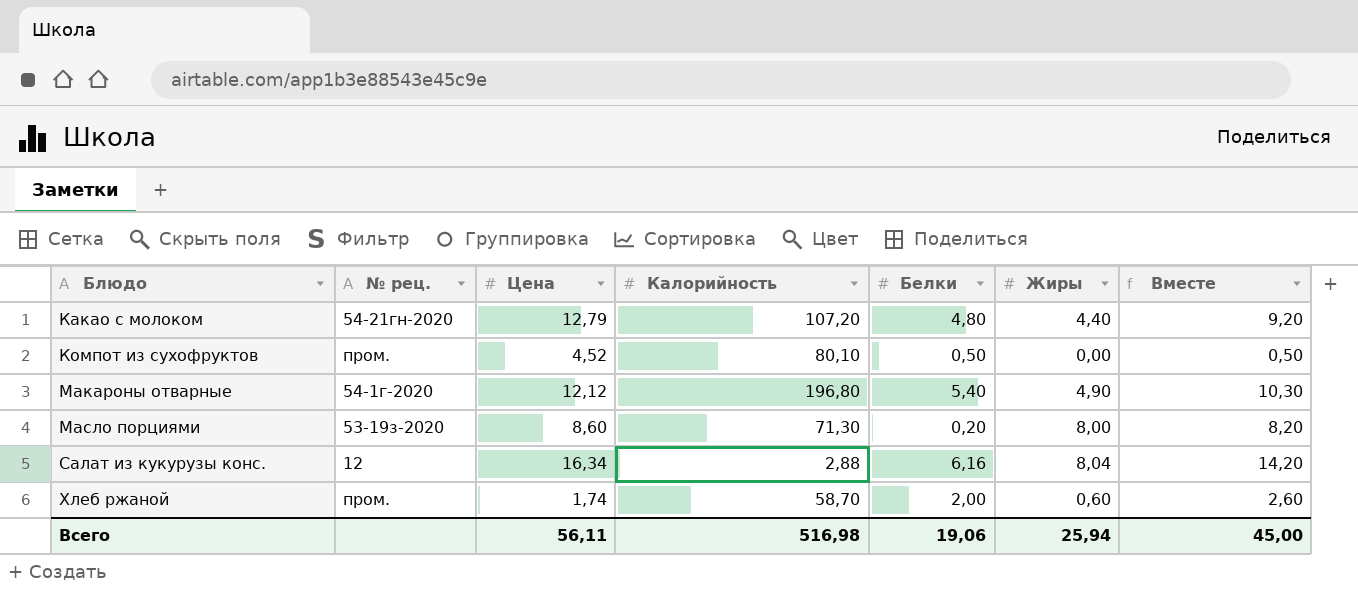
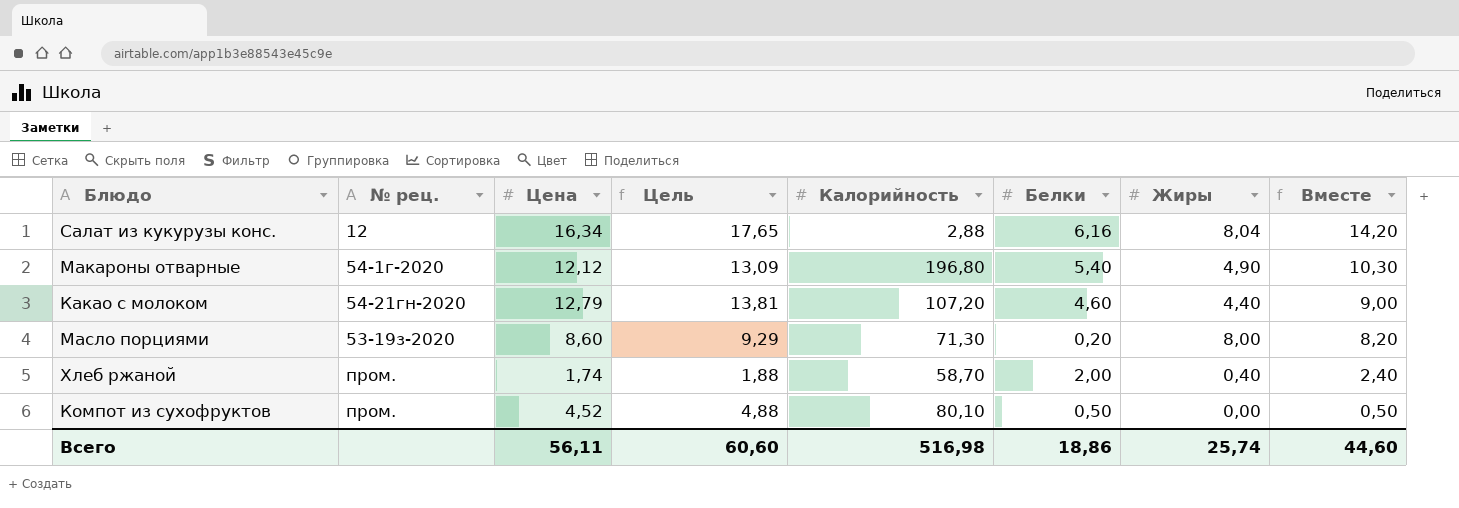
row order: Блюдо ascending -> Вместе descending
column Цель | formula: none -> [Цена] * 1,08
Какао с молоком | Белки: 4,80 -> 4,60
Какао с молоком | Вместе: 9,20 -> 9,00
Хлеб ржаной | Жиры: 0,60 -> 0,40
Хлеб ржаной | Вместе: 2,60 -> 2,40
Всего | Белки: 19,06 -> 18,86
Всего | Жиры: 25,94 -> 25,74
Всего | Вместе: 45,00 -> 44,60

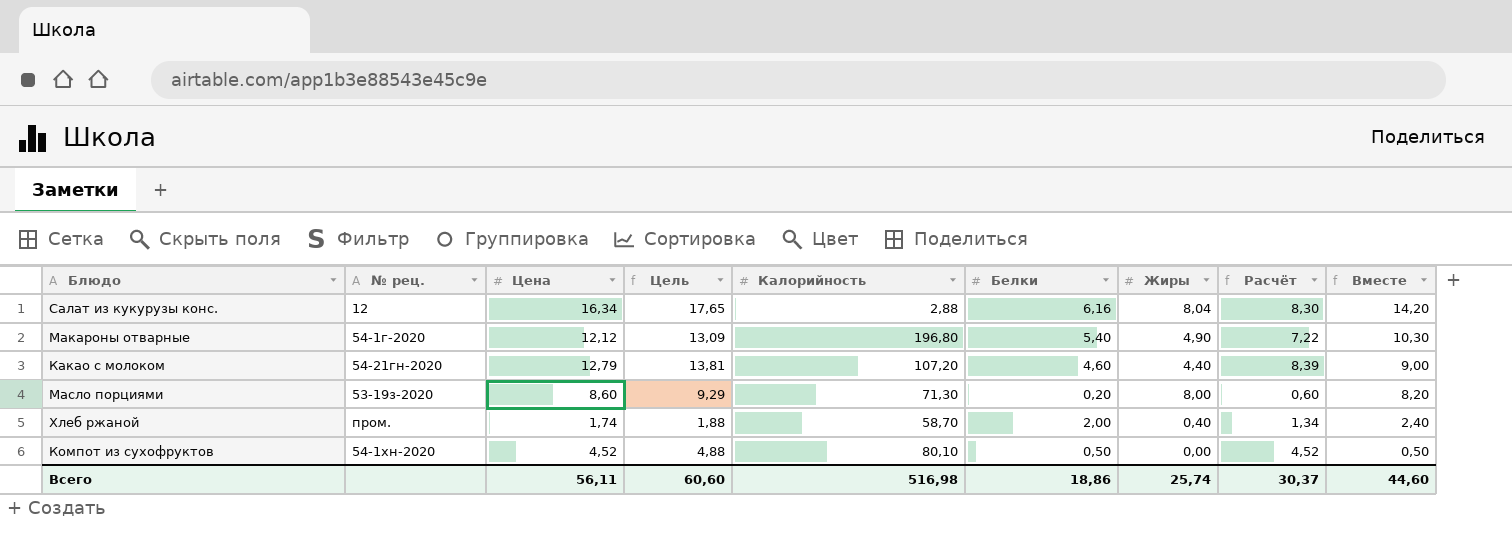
column Расчёт | formula: none -> [Цена] - [Жиры]
Компот из сухофруктов | № рец.: пром. -> 54-1хн-2020

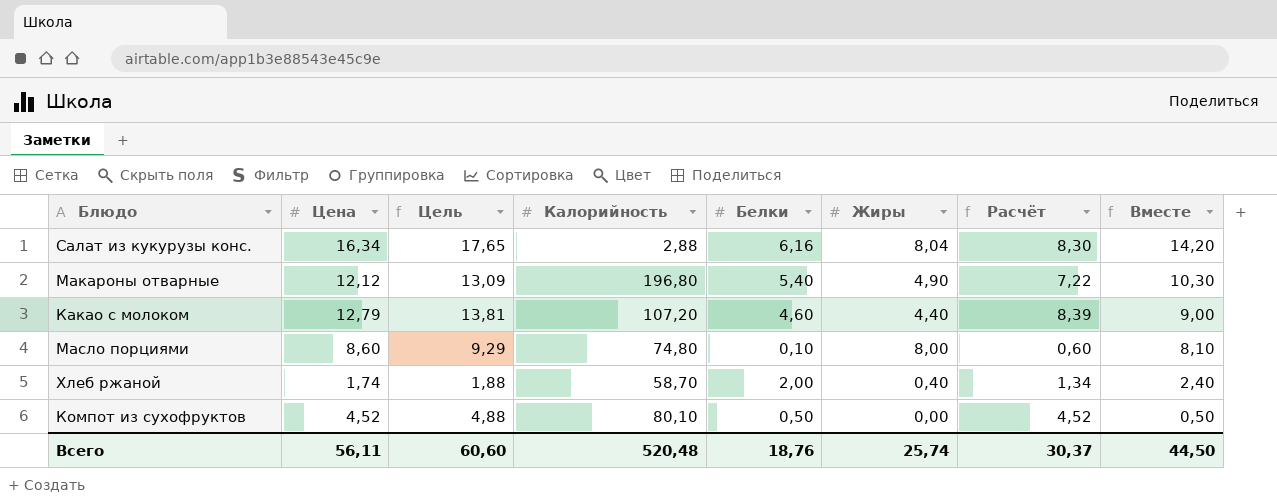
column № рец. | position: 2 -> none
Масло порциями | Калорийность: 71,30 -> 74,80
Масло порциями | Белки: 0,20 -> 0,10
Масло порциями | Вместе: 8,20 -> 8,10
Всего | Калорийность: 516,98 -> 520,48
Всего | Белки: 18,86 -> 18,76
Всего | Вместе: 44,60 -> 44,50

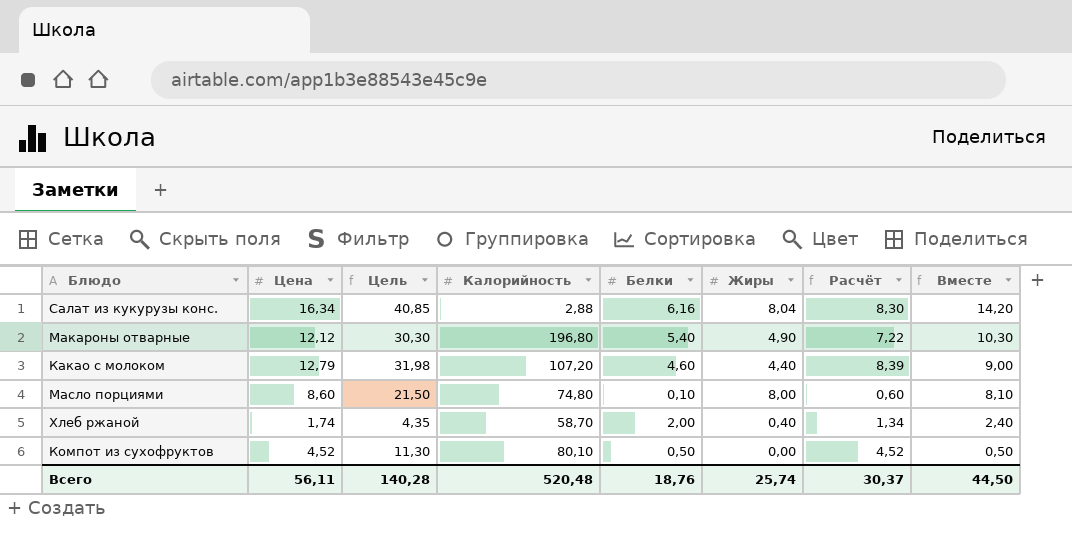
column Цель | formula: [Цена] * 1,08 -> [Цена] * 2,5
Всего | Цель: 60,60 -> 140,28

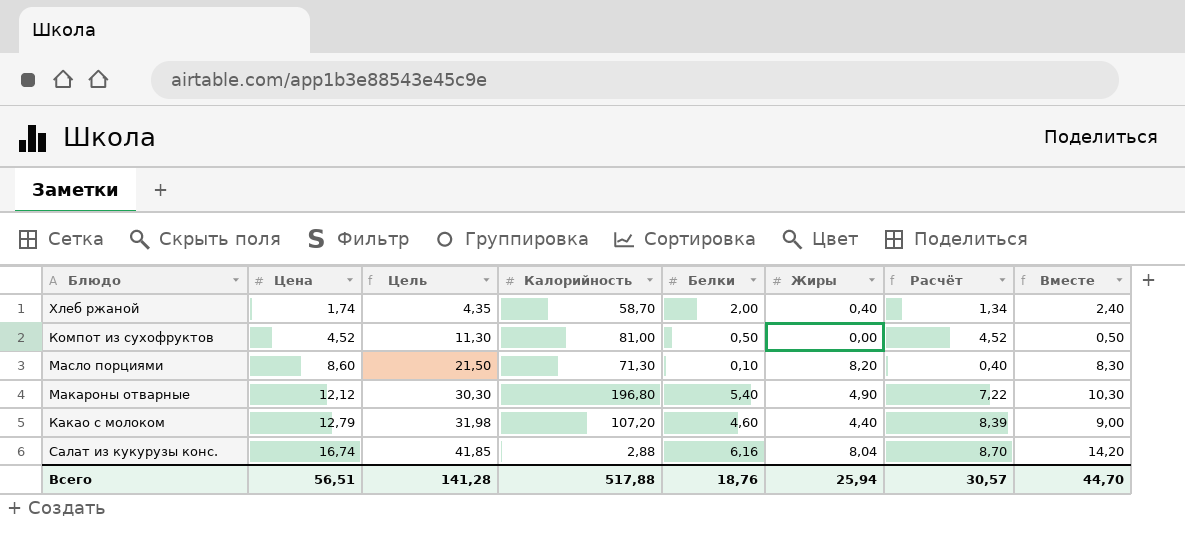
row order: Вместе descending -> Цена ascending
Компот из сухофруктов | Калорийность: 80,10 -> 81,00
Масло порциями | Калорийность: 74,80 -> 71,30
Масло порциями | Жиры: 8,00 -> 8,20
Масло порциями | Расчёт: 0,60 -> 0,40
Масло порциями | Вместе: 8,10 -> 8,30
Салат из кукурузы конс. | Цена: 16,34 -> 16,74
Салат из кукурузы конс. | Цель: 40,85 -> 41,85
Салат из кукурузы конс. | Расчёт: 8,30 -> 8,70
Всего | Цена: 56,11 -> 56,51
Всего | Цель: 140,28 -> 141,28
Всего | Калорийность: 520,48 -> 517,88
Всего | Жиры: 25,74 -> 25,94
Всего | Расчёт: 30,37 -> 30,57
Всего | Вместе: 44,50 -> 44,70

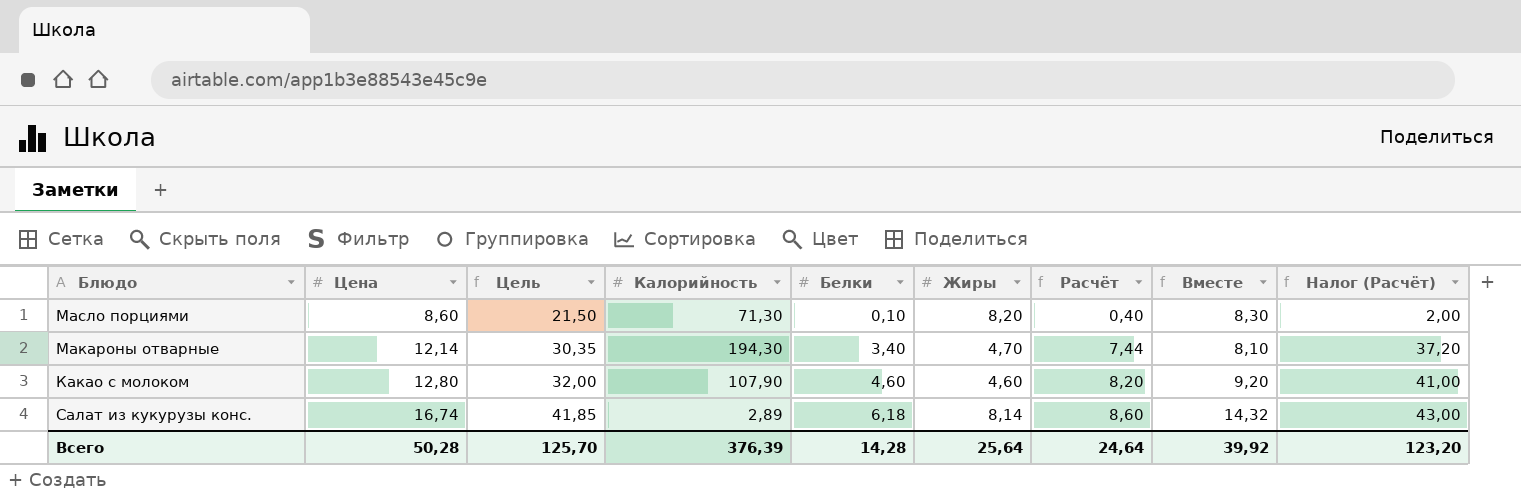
column Налог (Расчёт) | formula: none -> [Расчёт] * 5
row Хлеб ржаной: 1,74 | 4,35 | 58,70 | 2,00 | 0,40 | 1,34 | 2,40 -> none
row Компот из сухофруктов: 4,52 | 11,30 | 81,00 | 0,50 | 0,00 | 4,52 | 0,50 -> none
Макароны отварные | Цена: 12,12 -> 12,14
Макароны отварные | Цель: 30,30 -> 30,35
Макароны отварные | Калорийность: 196,80 -> 194,30
Макароны отварные | Белки: 5,40 -> 3,40
Макароны отварные | Жиры: 4,90 -> 4,70
Макароны отварные | Расчёт: 7,22 -> 7,44
Макароны отварные | Вместе: 10,30 -> 8,10
Какао с молоком | Цена: 12,79 -> 12,80
Какао с молоком | Цель: 31,98 -> 32,00
Какао с молоком | Калорийность: 107,20 -> 107,90
Какао с молоком | Жиры: 4,40 -> 4,60
Какао с молоком | Расчёт: 8,39 -> 8,20
Какао с молоком | Вместе: 9,00 -> 9,20
Салат из кукурузы конс. | Калорийность: 2,88 -> 2,89
Салат из кукурузы конс. | Белки: 6,16 -> 6,18
Салат из кукурузы конс. | Жиры: 8,04 -> 8,14
Салат из кукурузы конс. | Расчёт: 8,70 -> 8,60
Салат из кукурузы конс. | Вместе: 14,20 -> 14,32
Всего | Цена: 56,51 -> 50,28
Всего | Цель: 141,28 -> 125,70
Всего | Калорийность: 517,88 -> 376,39
Всего | Белки: 18,76 -> 14,28
Всего | Жиры: 25,94 -> 25,64
Всего | Расчёт: 30,57 -> 24,64
Всего | Вместе: 44,70 -> 39,92

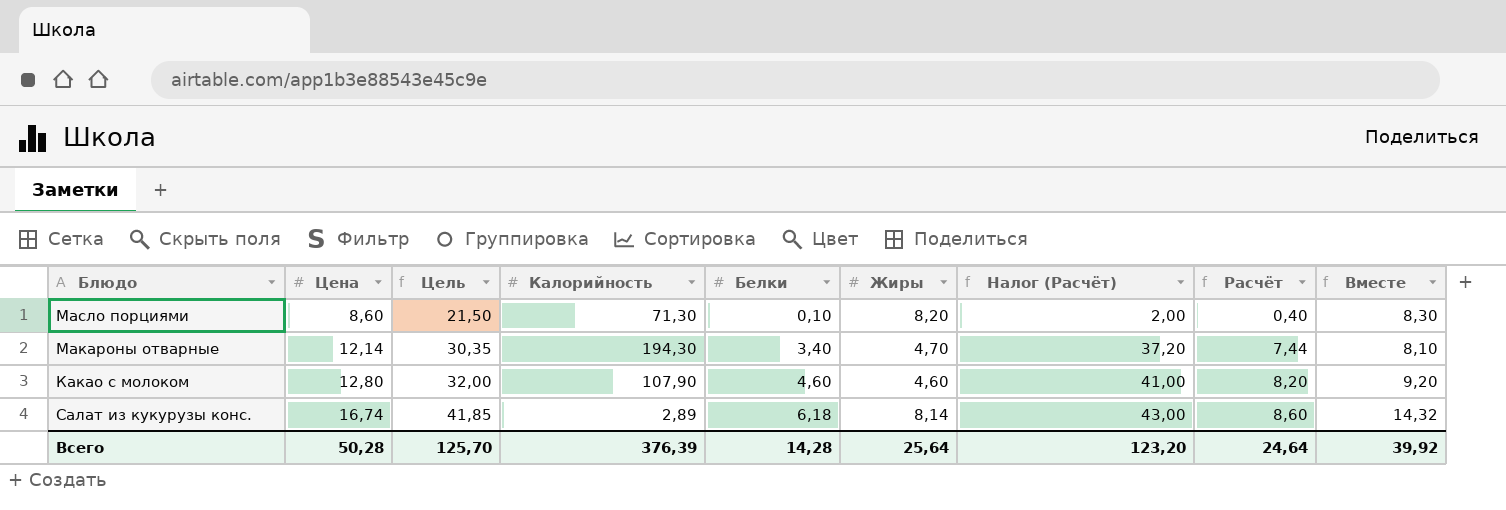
column Налог (Расчёт) | position: 9 -> 7

